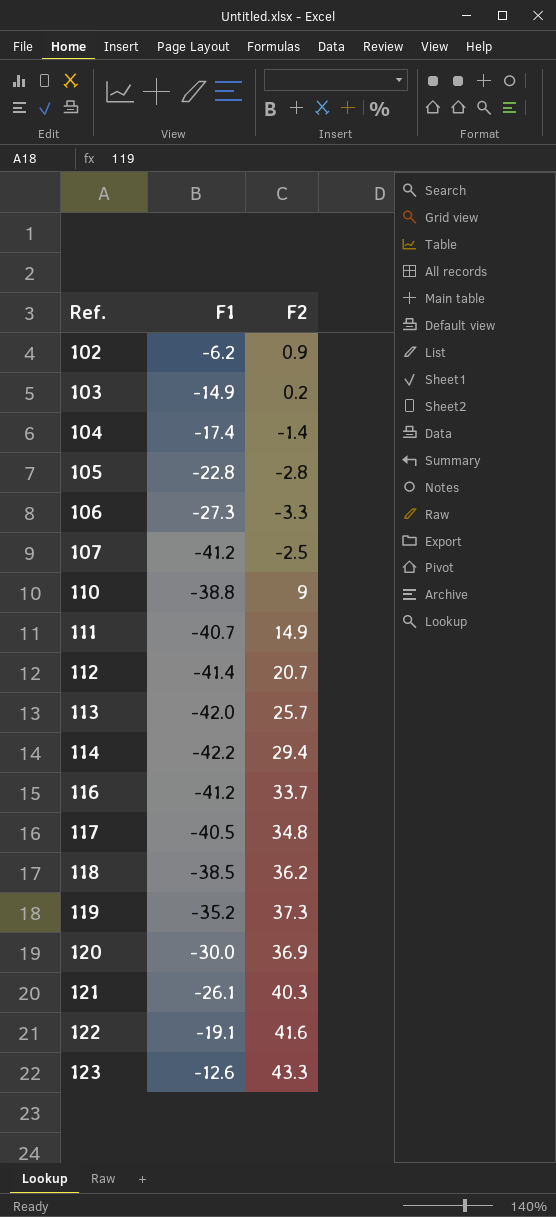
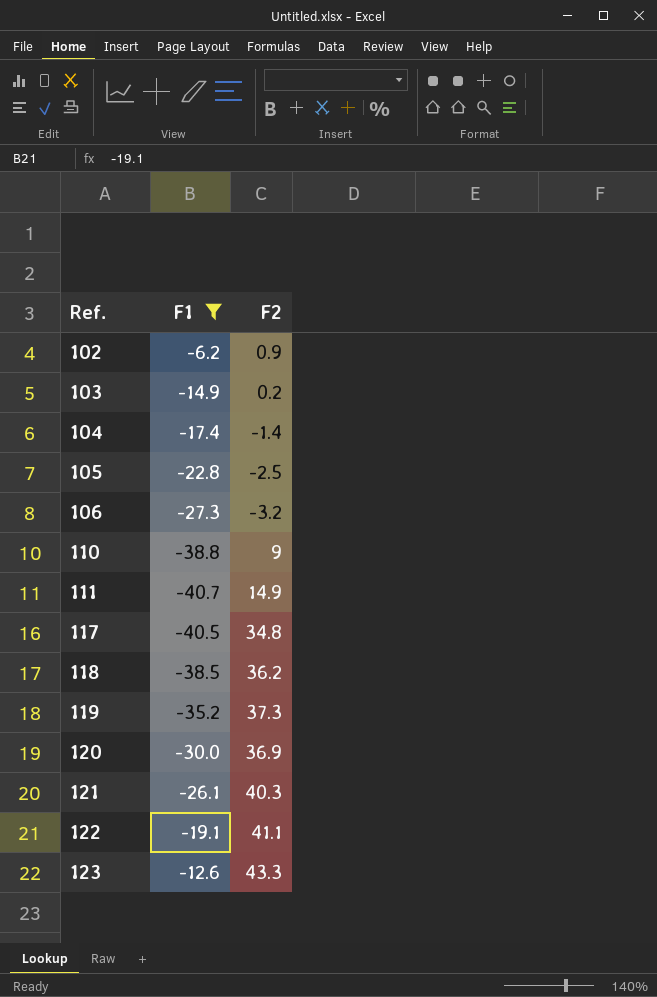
filter: none -> F1 >= -40.7
105 | F2: -2.8 -> -2.5
106 | F2: -3.3 -> -3.2
122 | F2: 41.6 -> 41.1

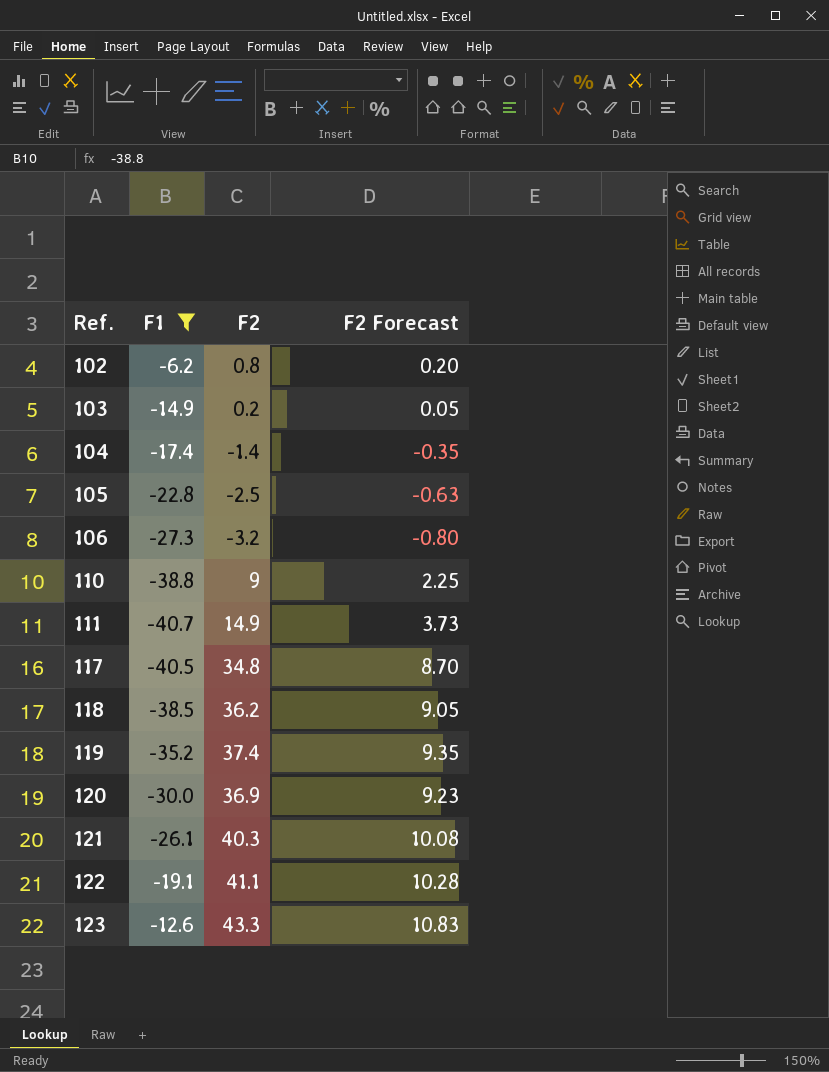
column F2 Forecast | formula: none -> [F2] * 0.25
102 | F2: 0.9 -> 0.8
119 | F2: 37.3 -> 37.4

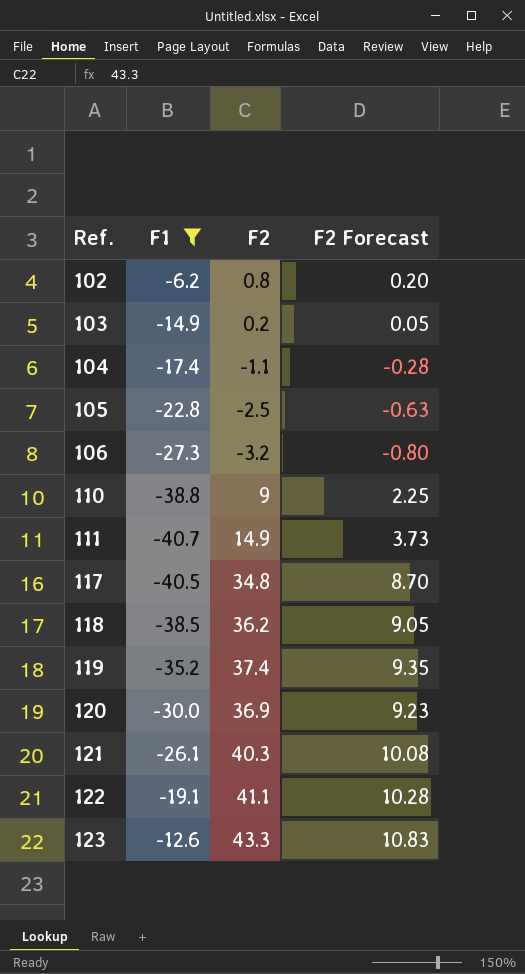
104 | F2: -1.4 -> -1.1
104 | F2 Forecast: -0.35 -> -0.28

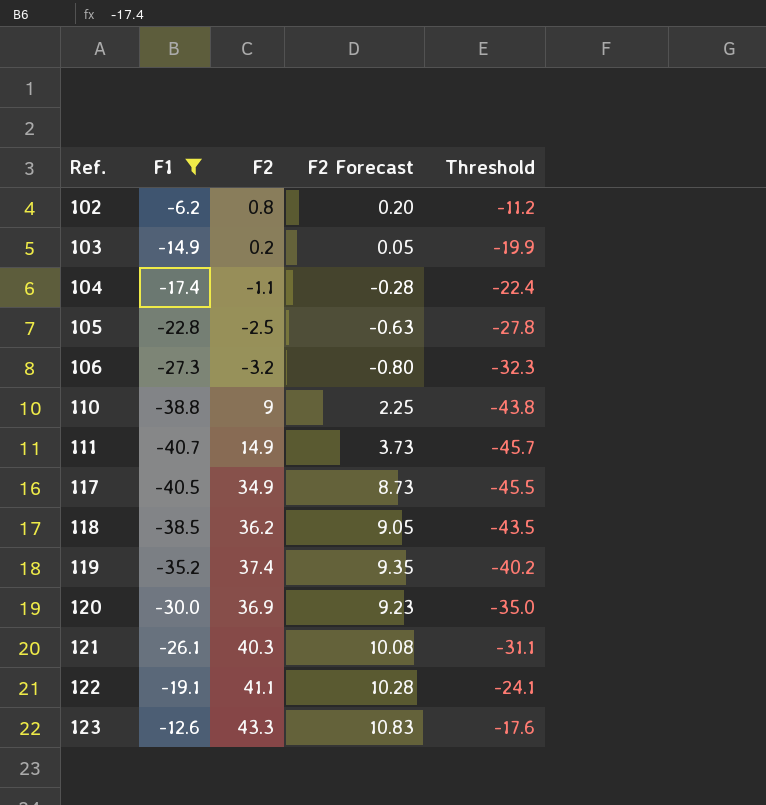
column Threshold | formula: none -> [F1] - 5
117 | F2: 34.8 -> 34.9
117 | F2 Forecast: 8.70 -> 8.73

